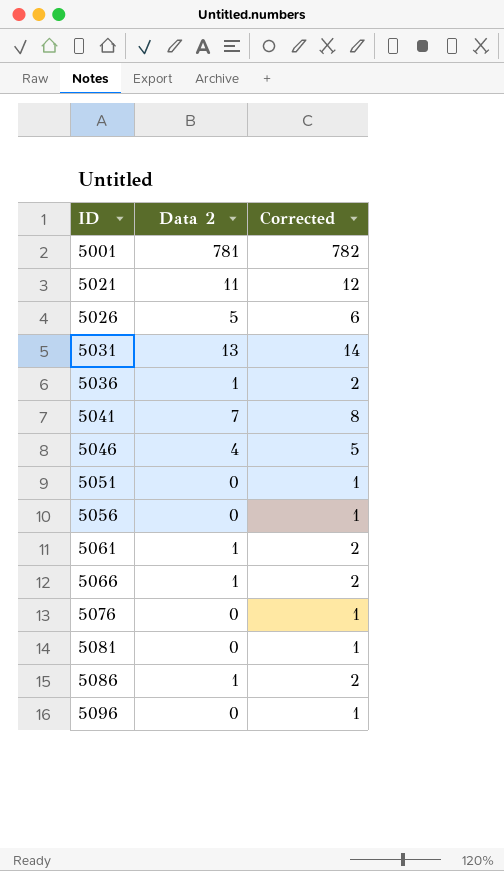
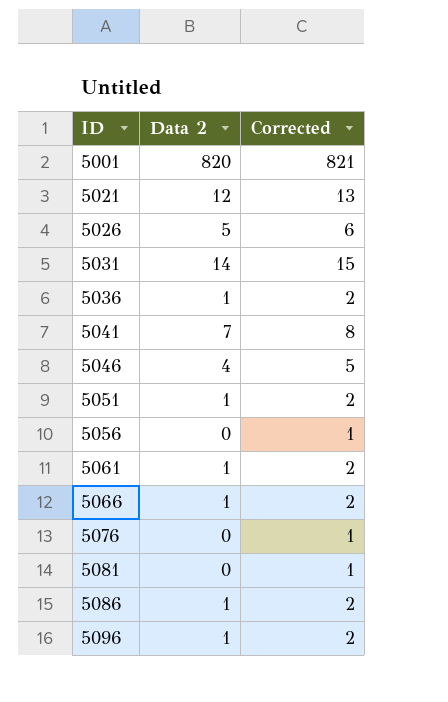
5001 | Data 2: 781 -> 820
5001 | Corrected: 782 -> 821
5021 | Data 2: 11 -> 12
5021 | Corrected: 12 -> 13
5031 | Data 2: 13 -> 14
5031 | Corrected: 14 -> 15
5051 | Data 2: 0 -> 1
5051 | Corrected: 1 -> 2
5096 | Data 2: 0 -> 1
5096 | Corrected: 1 -> 2

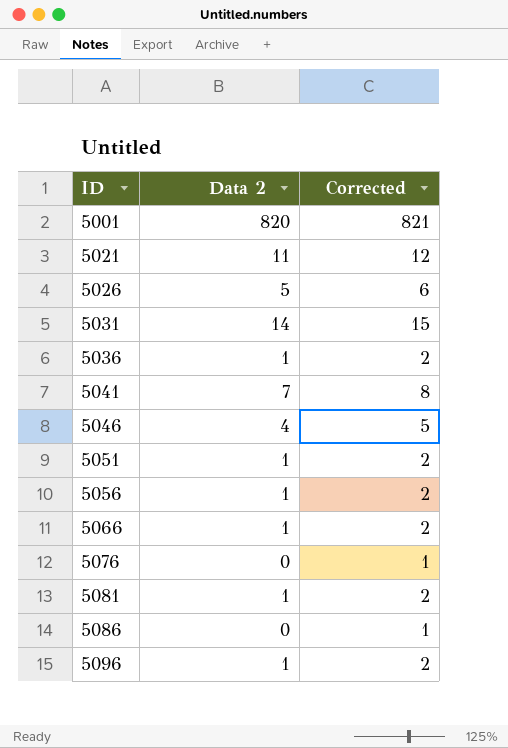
row 5061: 1 | 2 -> none
5021 | Data 2: 12 -> 11
5021 | Corrected: 13 -> 12
5056 | Data 2: 0 -> 1
5056 | Corrected: 1 -> 2
5081 | Data 2: 0 -> 1
5081 | Corrected: 1 -> 2
5086 | Data 2: 1 -> 0
5086 | Corrected: 2 -> 1

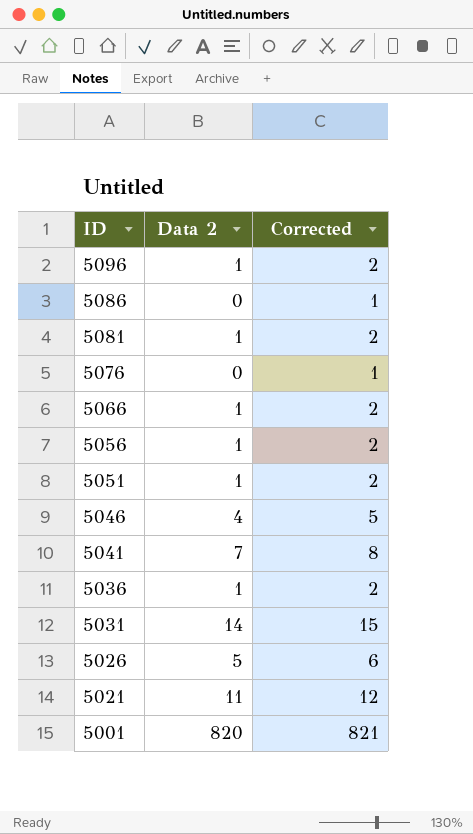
row order: ID ascending -> ID descending

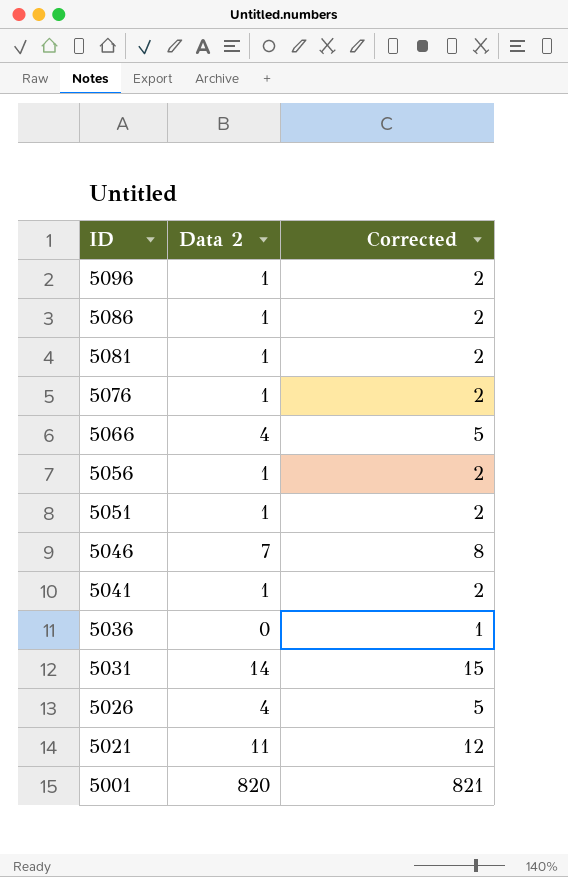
5086 | Data 2: 0 -> 1
5086 | Corrected: 1 -> 2
5076 | Data 2: 0 -> 1
5076 | Corrected: 1 -> 2
5066 | Data 2: 1 -> 4
5066 | Corrected: 2 -> 5
5046 | Data 2: 4 -> 7
5046 | Corrected: 5 -> 8
5041 | Data 2: 7 -> 1
5041 | Corrected: 8 -> 2
5036 | Data 2: 1 -> 0
5036 | Corrected: 2 -> 1
5026 | Data 2: 5 -> 4
5026 | Corrected: 6 -> 5

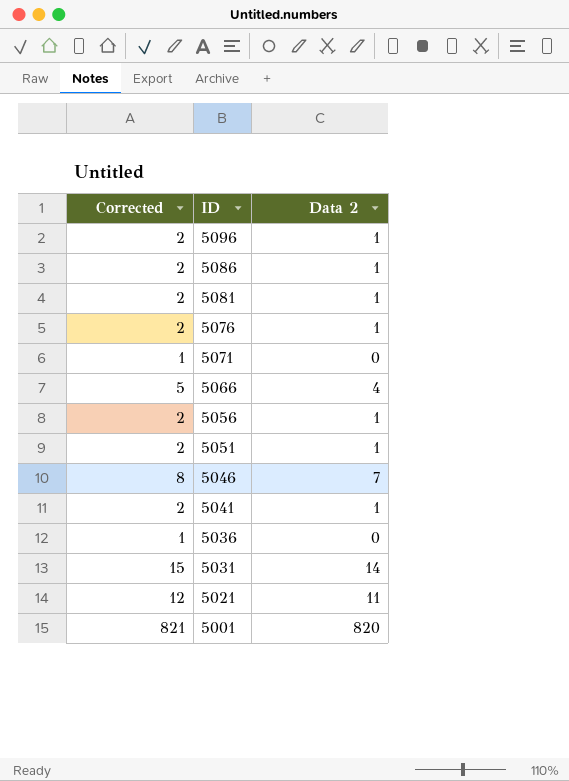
column Corrected | position: 3 -> 1
row 5026: 4 | 5 -> none
row 5071: none -> 1 | 0

